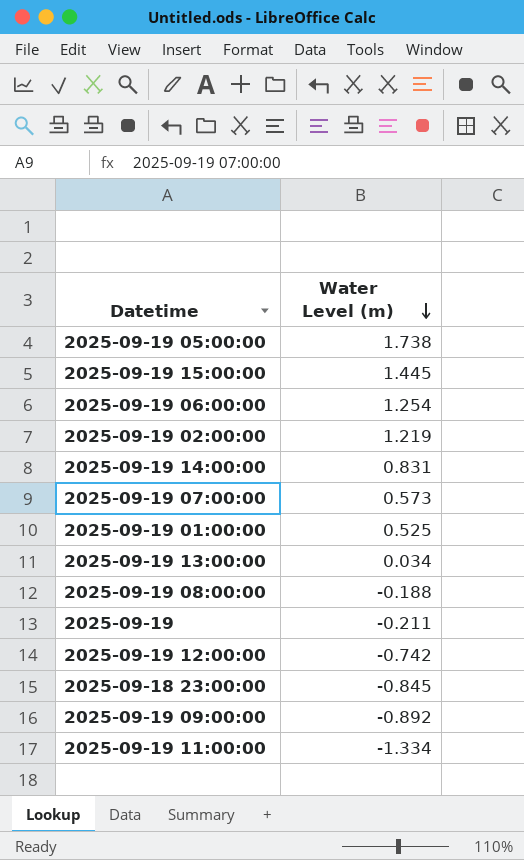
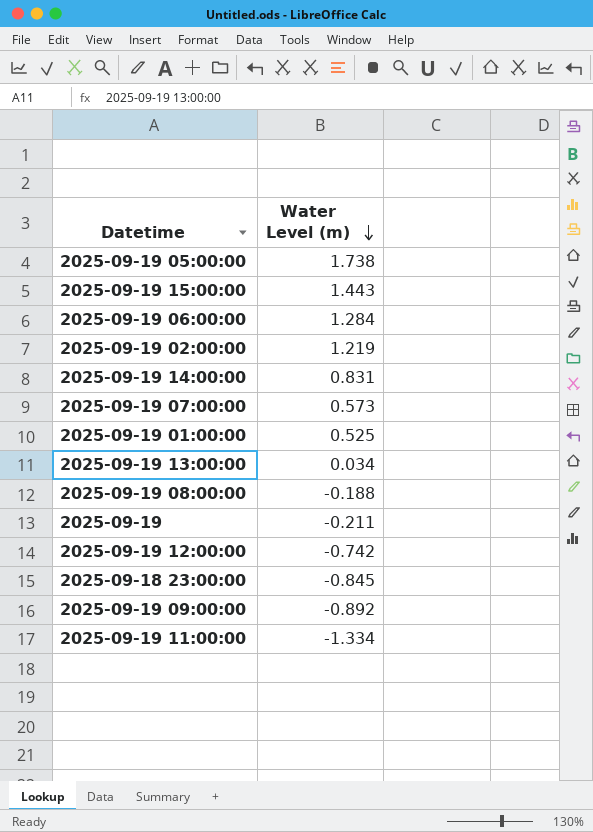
2025-09-19 15:00:00 | Water Level (m): 1.445 -> 1.443
2025-09-19 06:00:00 | Water Level (m): 1.254 -> 1.284

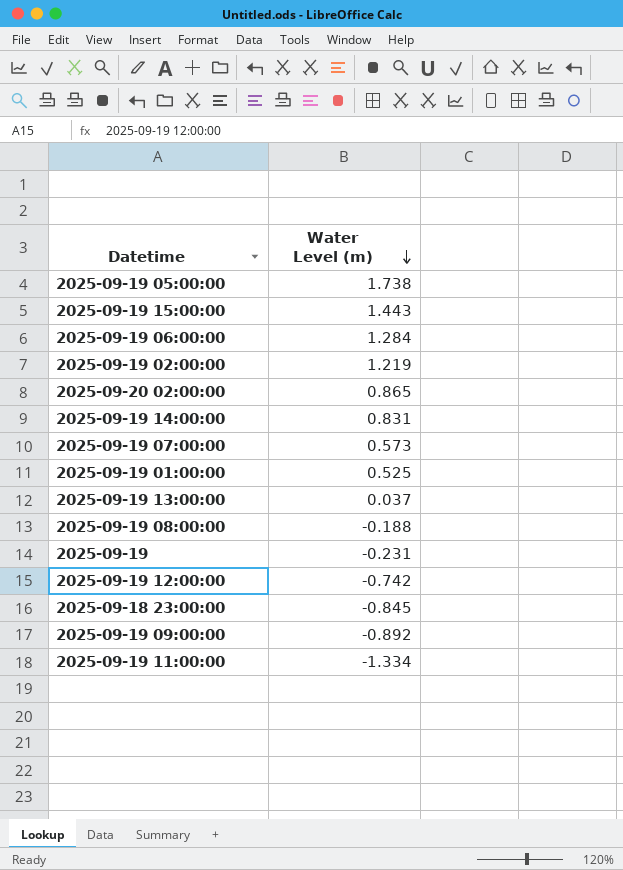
row 2025-09-20 02:00:00: none -> 0.865
2025-09-19 13:00:00 | Water Level (m): 0.034 -> 0.037
2025-09-19 | Water Level (m): -0.211 -> -0.231

